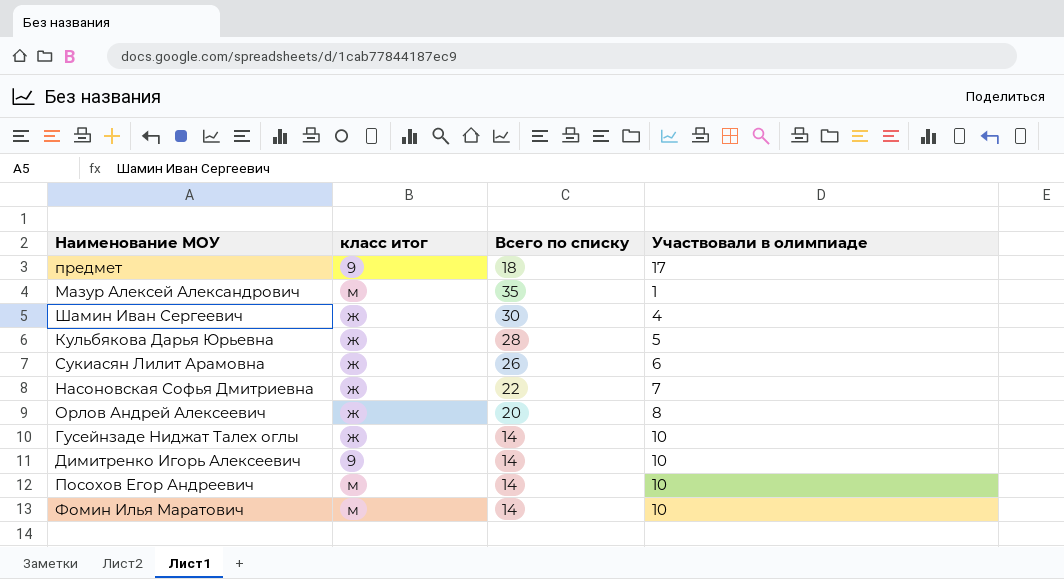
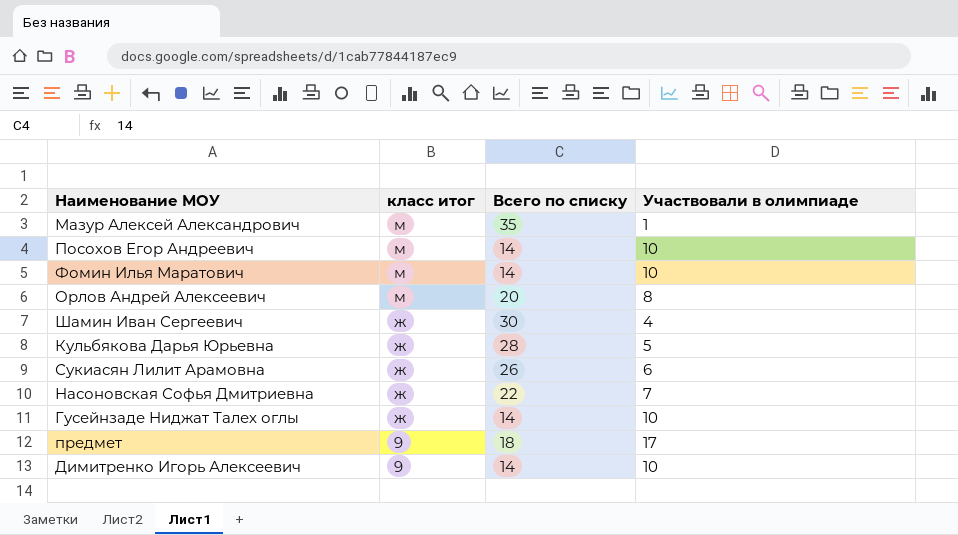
row order: none -> класс итог descending
Орлов Андрей Алексеевич | класс итог: ж -> м

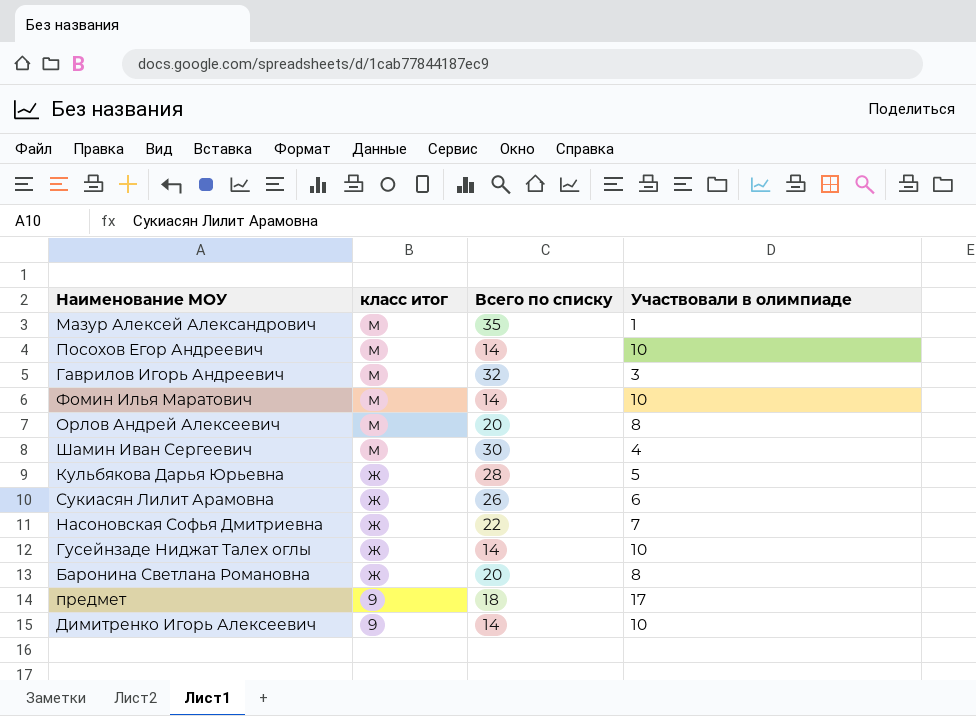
row Гаврилов Игорь Андреевич: none -> м | 32 | 3
Шамин Иван Сергеевич | класс итог: ж -> м
row Баронина Светлана Романовна: none -> ж | 20 | 8

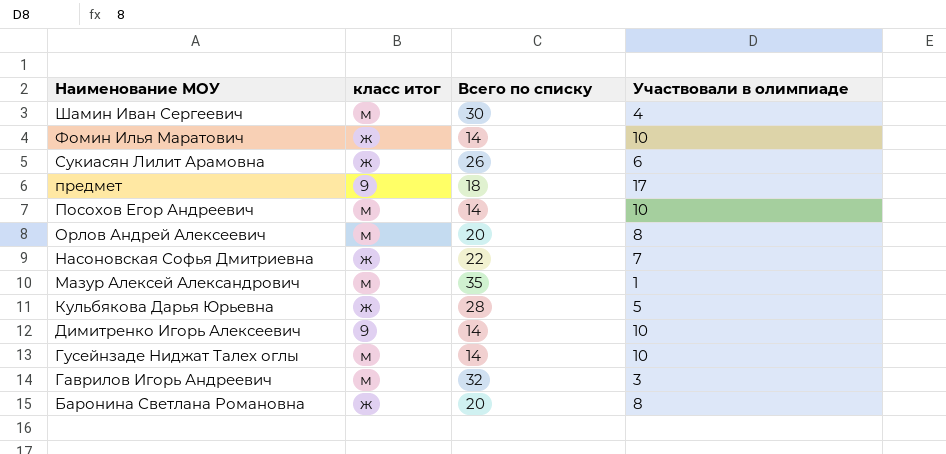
row order: класс итог descending -> Наименование МОУ descending
Фомин Илья Маратович | класс итог: м -> ж
Гусейнзаде Ниджат Талех оглы | класс итог: ж -> м

